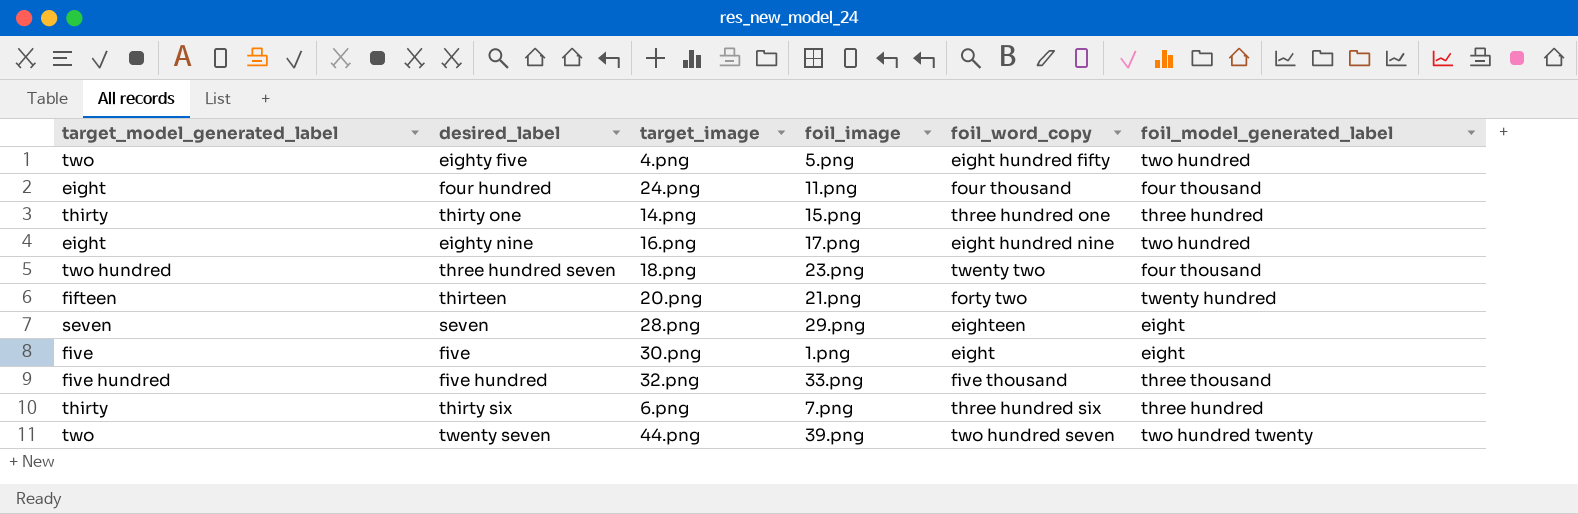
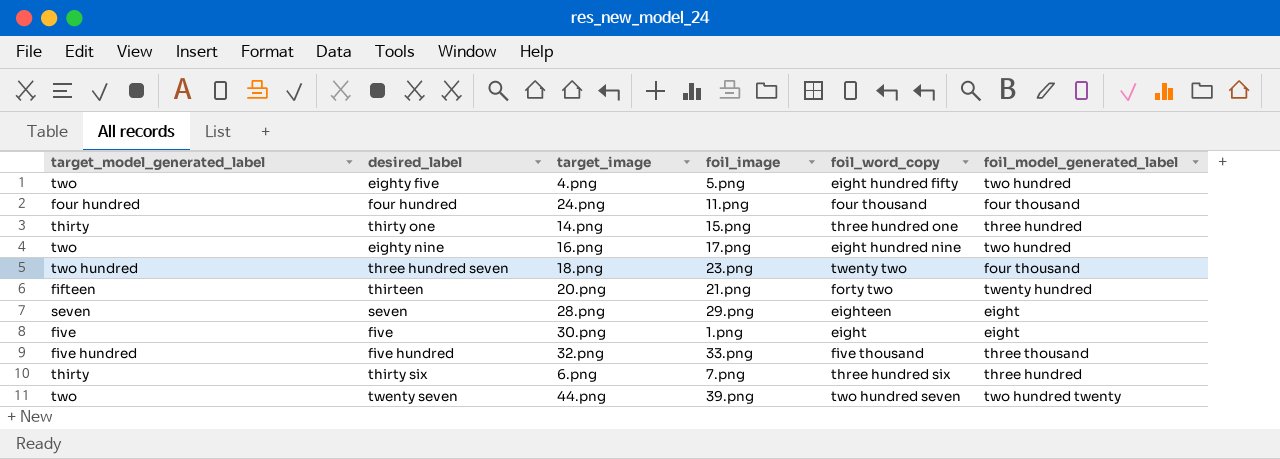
four hundred | target_model_generated_label: eight -> four hundred
eighty nine | target_model_generated_label: eight -> two

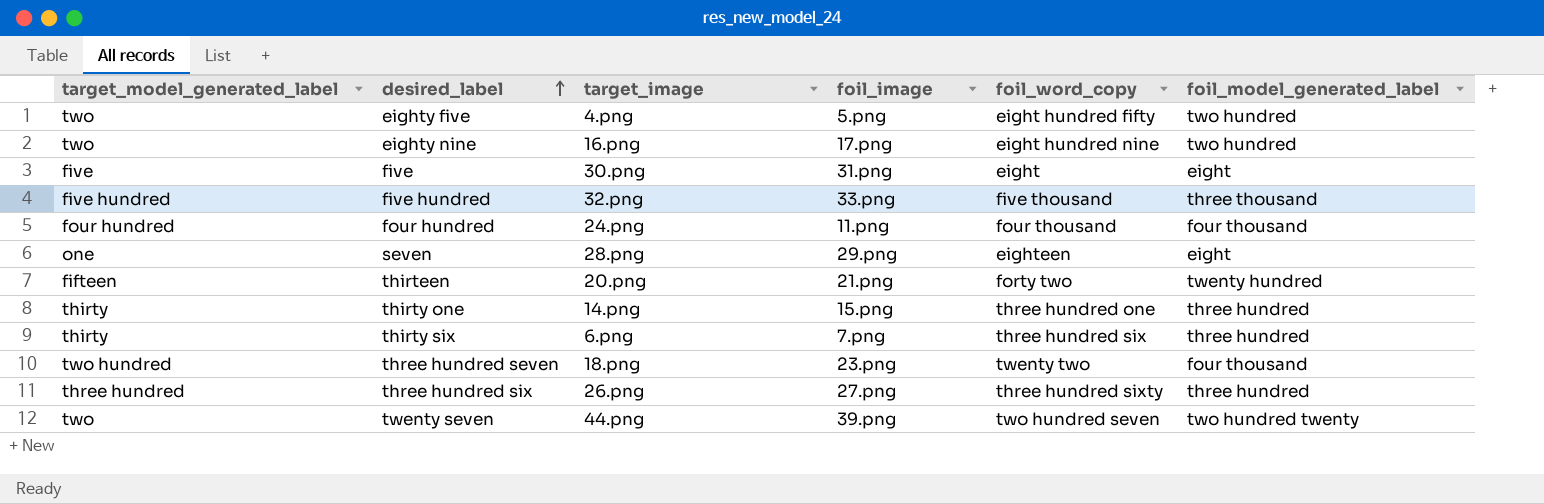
row order: none -> desired_label ascending
five | foil_image: 1.png -> 31.png
seven | target_model_generated_label: seven -> one
row three hundred six: none -> three hundred | 26.png | 27.png | three hundred sixty | three hundred

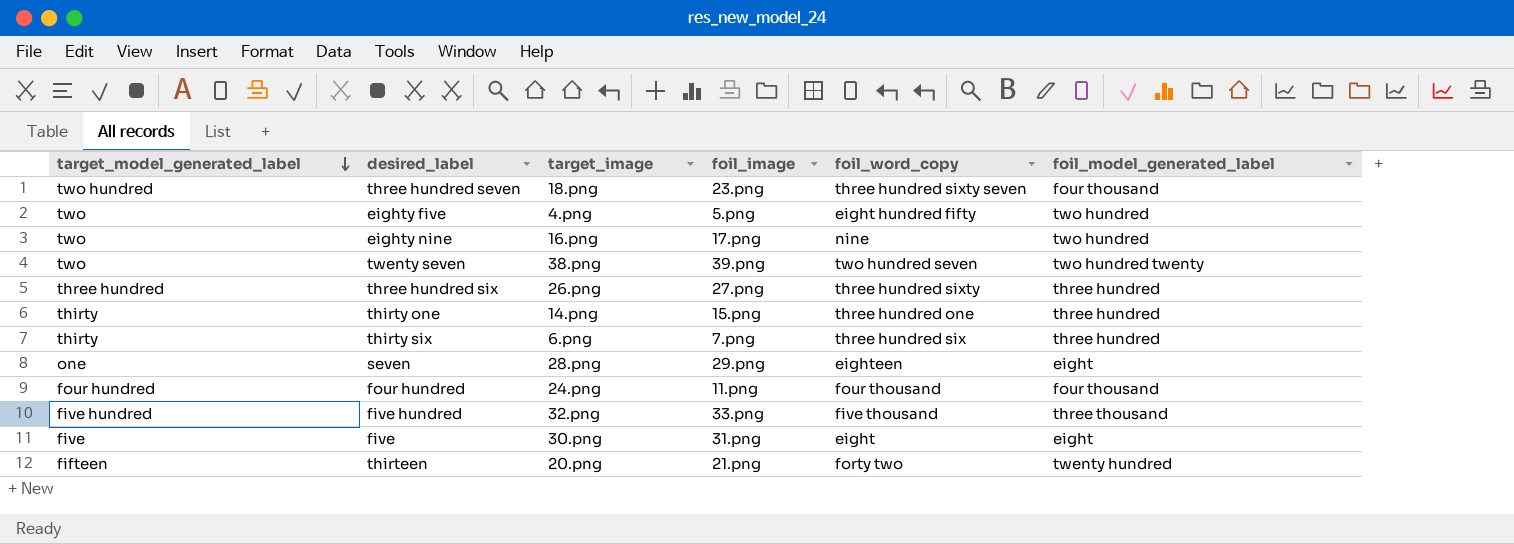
row order: desired_label ascending -> target_model_generated_label descending
three hundred seven | foil_word_copy: twenty two -> three hundred sixty seven
eighty nine | foil_word_copy: eight hundred nine -> nine
twenty seven | target_image: 44.png -> 38.png

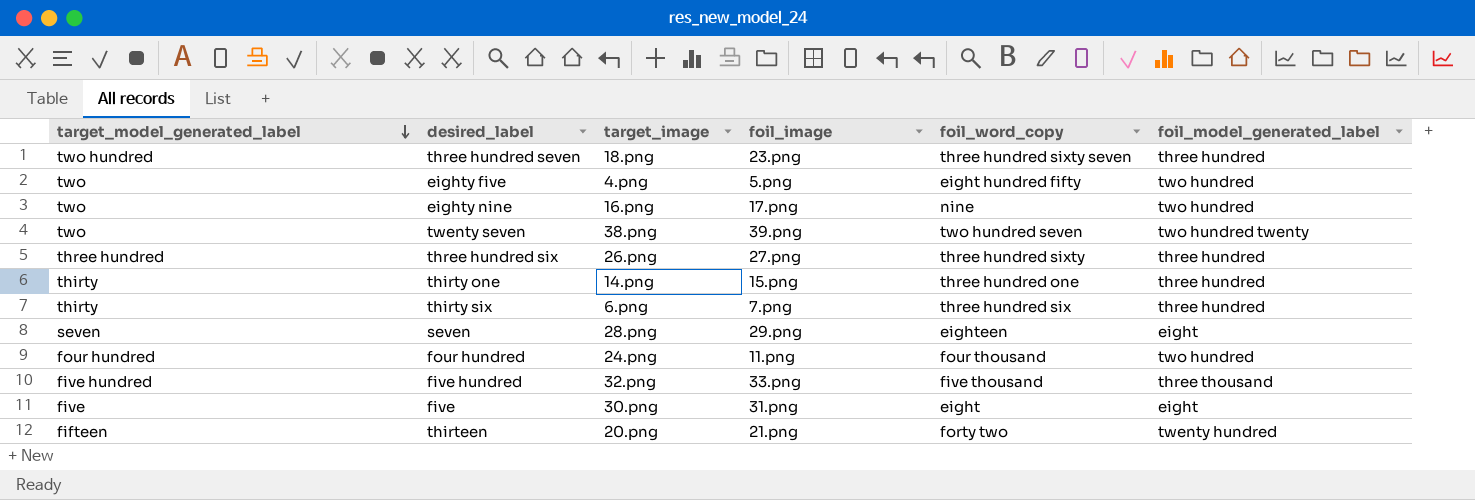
three hundred seven | foil_model_generated_label: four thousand -> three hundred
seven | target_model_generated_label: one -> seven
four hundred | foil_model_generated_label: four thousand -> two hundred

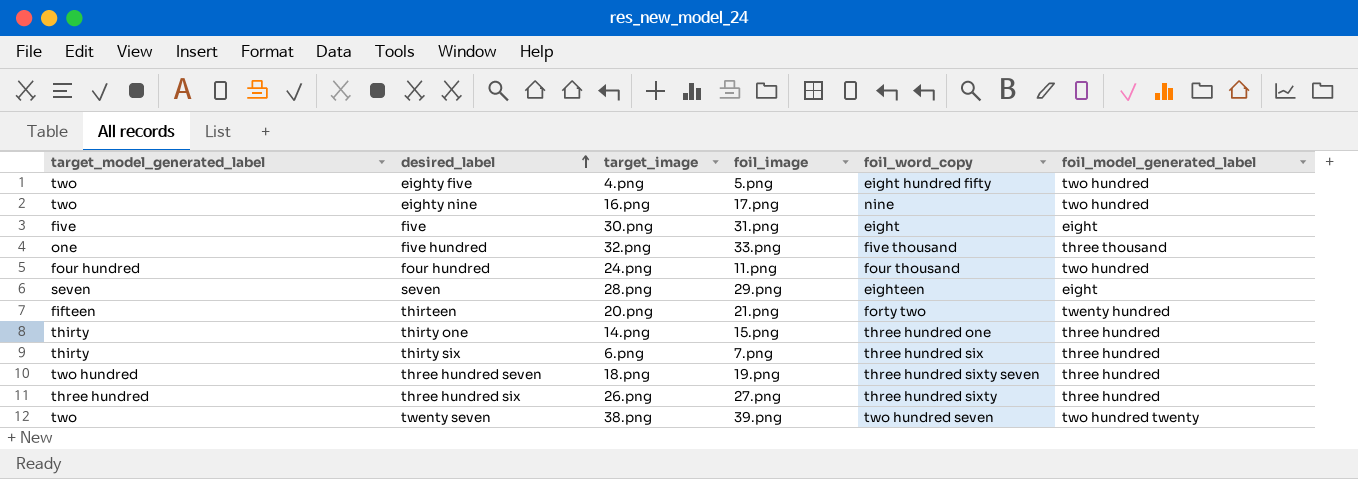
row order: target_model_generated_label descending -> desired_label ascending
five hundred | target_model_generated_label: five hundred -> one
three hundred seven | foil_image: 23.png -> 19.png

